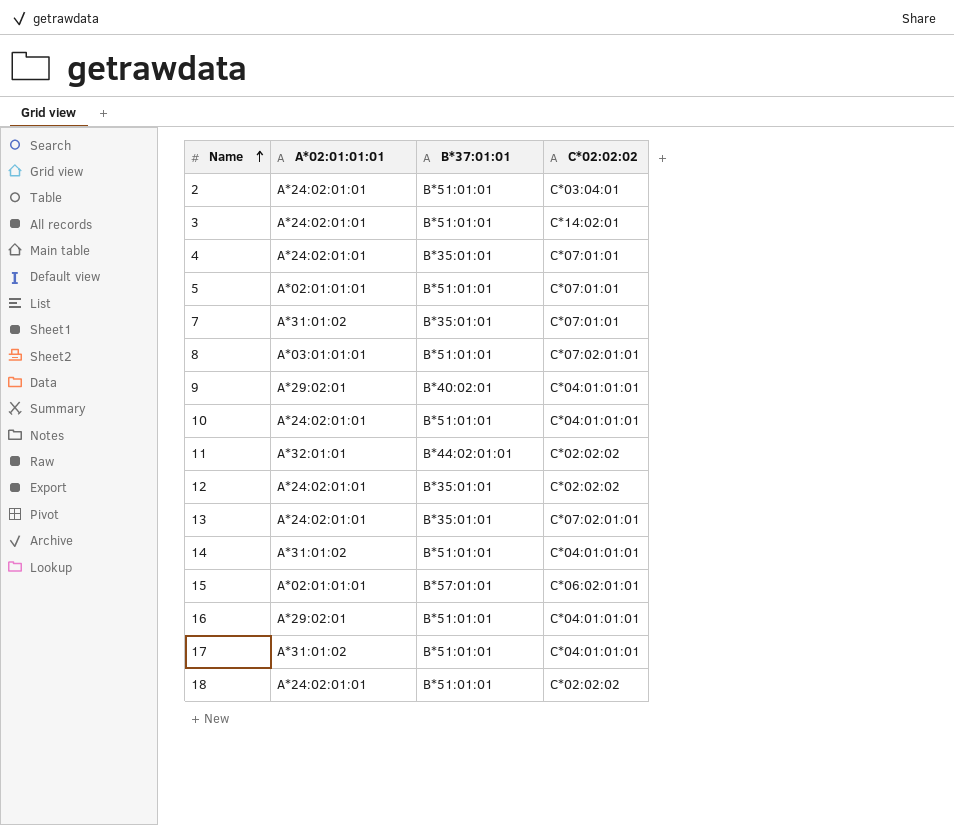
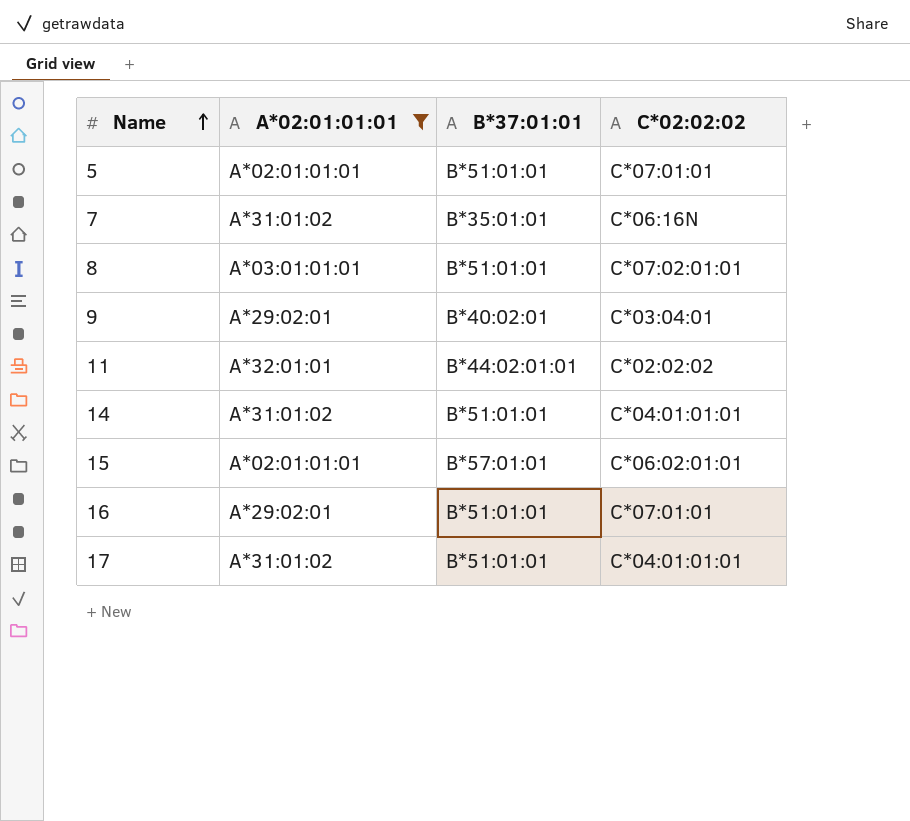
filter: none -> A*02:01:01:01 != A*24:02:01:01
7 | C*02:02:02: C*07:01:01 -> C*06:16N
9 | C*02:02:02: C*04:01:01:01 -> C*03:04:01
16 | C*02:02:02: C*04:01:01:01 -> C*07:01:01

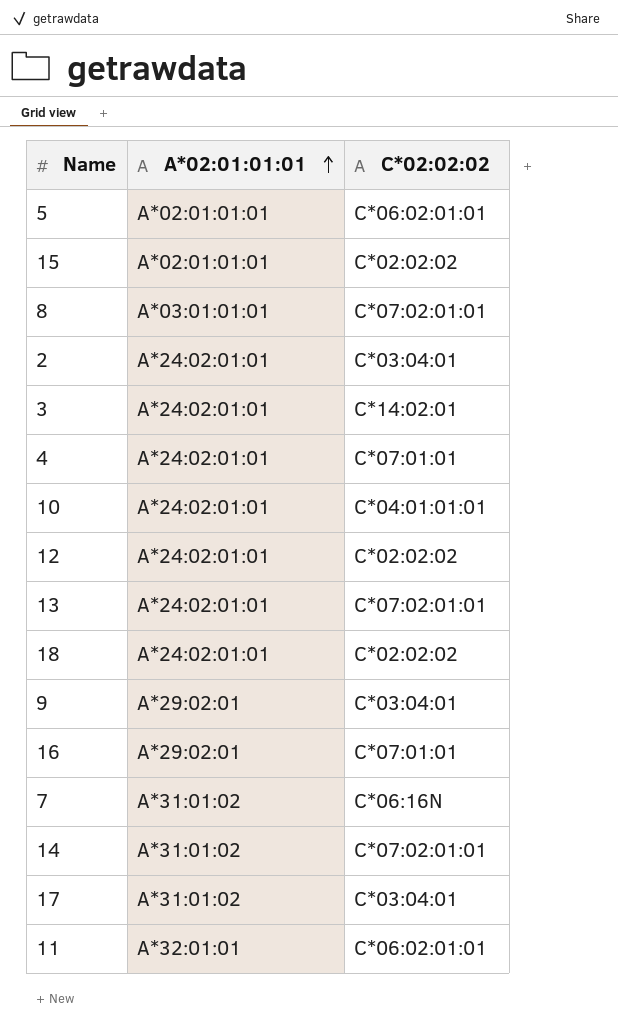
filter: A*02:01:01:01 != A*24:02:01:01 -> none
row order: Name ascending -> A*02:01:01:01 ascending
column B*37:01:01 | position: 3 -> none
5 | C*02:02:02: C*07:01:01 -> C*06:02:01:01
15 | C*02:02:02: C*06:02:01:01 -> C*02:02:02
14 | C*02:02:02: C*04:01:01:01 -> C*07:02:01:01
17 | C*02:02:02: C*04:01:01:01 -> C*03:04:01
11 | C*02:02:02: C*02:02:02 -> C*06:02:01:01

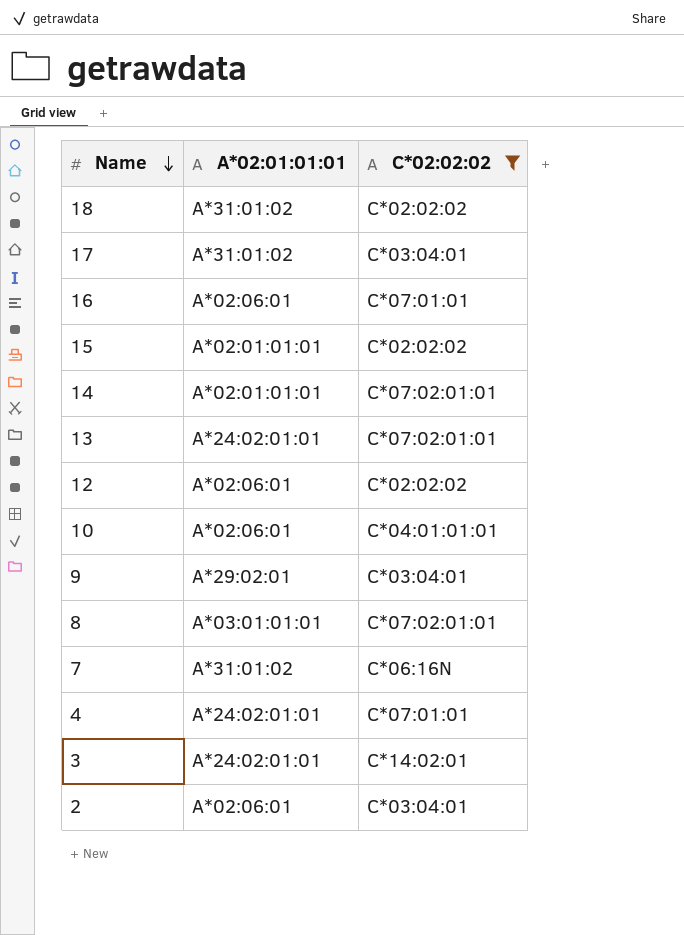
filter: none -> C*02:02:02 != C*06:02:01:01
row order: A*02:01:01:01 ascending -> Name descending
18 | A*02:01:01:01: A*24:02:01:01 -> A*31:01:02
16 | A*02:01:01:01: A*29:02:01 -> A*02:06:01
14 | A*02:01:01:01: A*31:01:02 -> A*02:01:01:01
12 | A*02:01:01:01: A*24:02:01:01 -> A*02:06:01
10 | A*02:01:01:01: A*24:02:01:01 -> A*02:06:01
2 | A*02:01:01:01: A*24:02:01:01 -> A*02:06:01

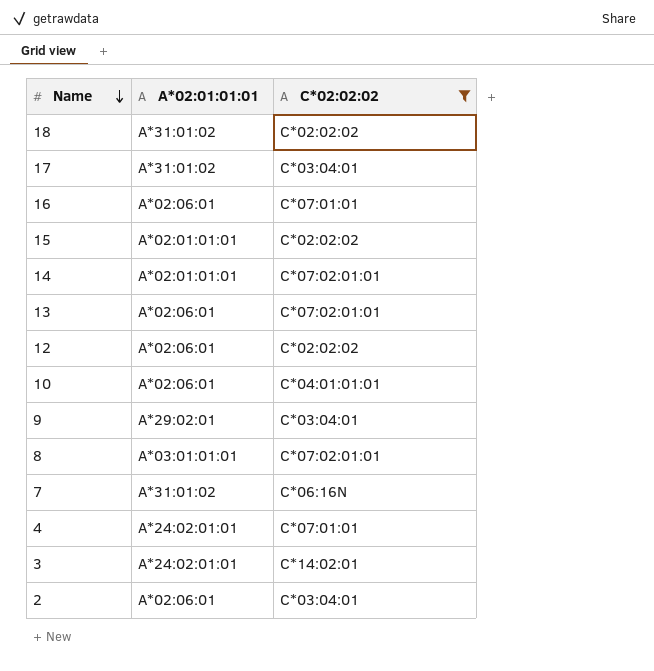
13 | A*02:01:01:01: A*24:02:01:01 -> A*02:06:01

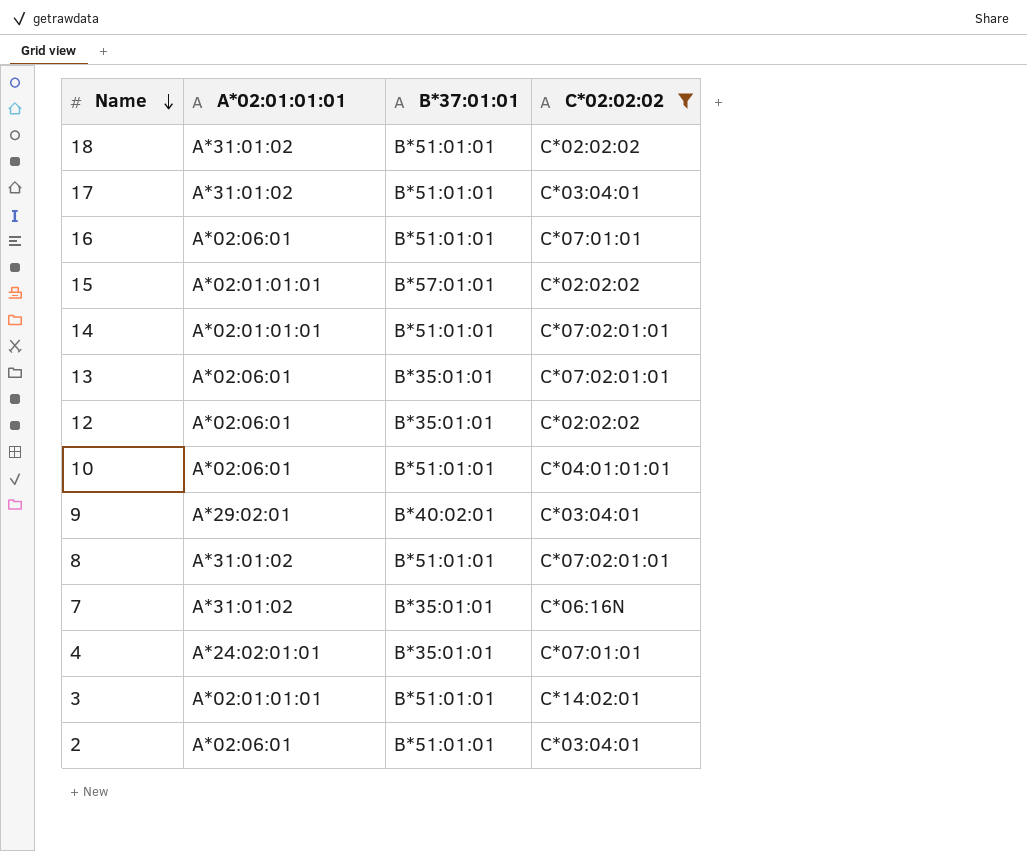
column B*37:01:01 | position: none -> 3
8 | A*02:01:01:01: A*03:01:01:01 -> A*31:01:02
3 | A*02:01:01:01: A*24:02:01:01 -> A*02:01:01:01

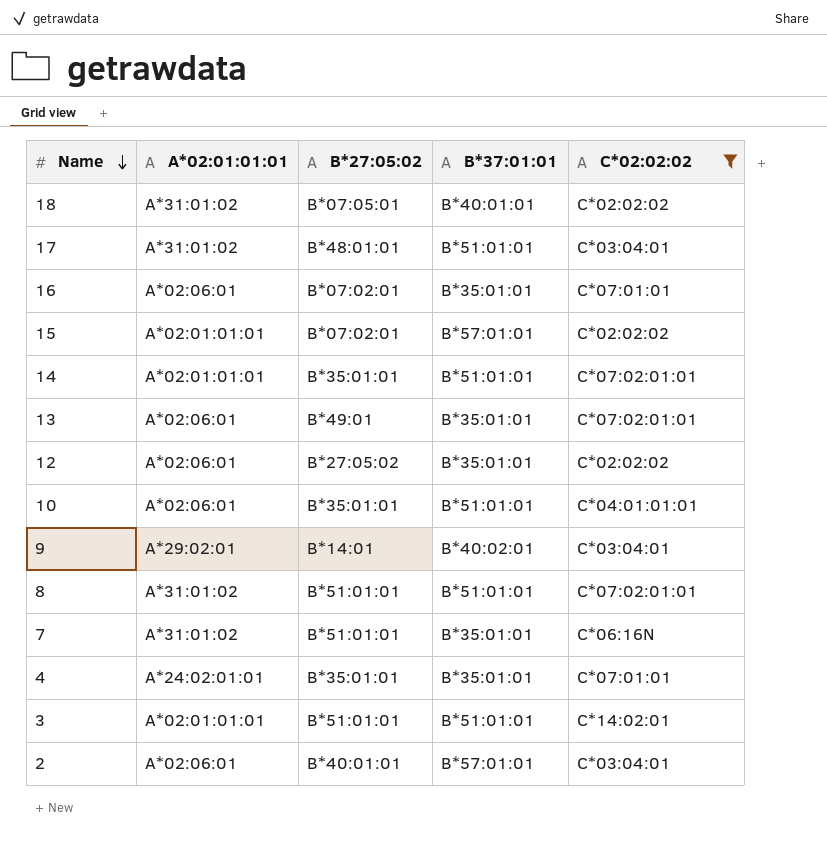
column B*27:05:02 | position: none -> 3
18 | B*37:01:01: B*51:01:01 -> B*40:01:01
16 | B*37:01:01: B*51:01:01 -> B*35:01:01
2 | B*37:01:01: B*51:01:01 -> B*57:01:01

